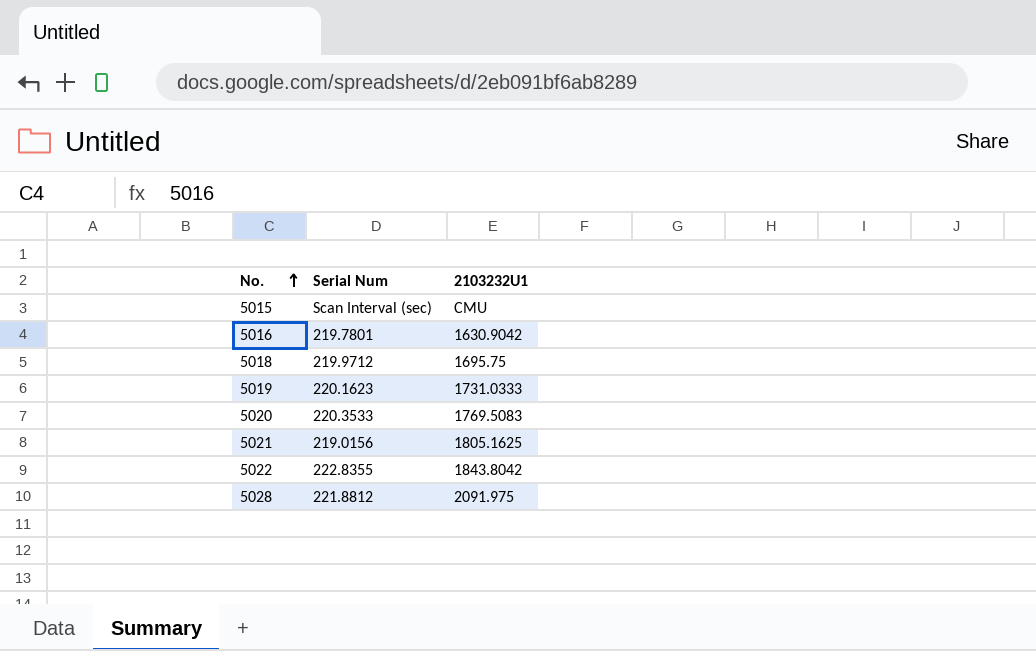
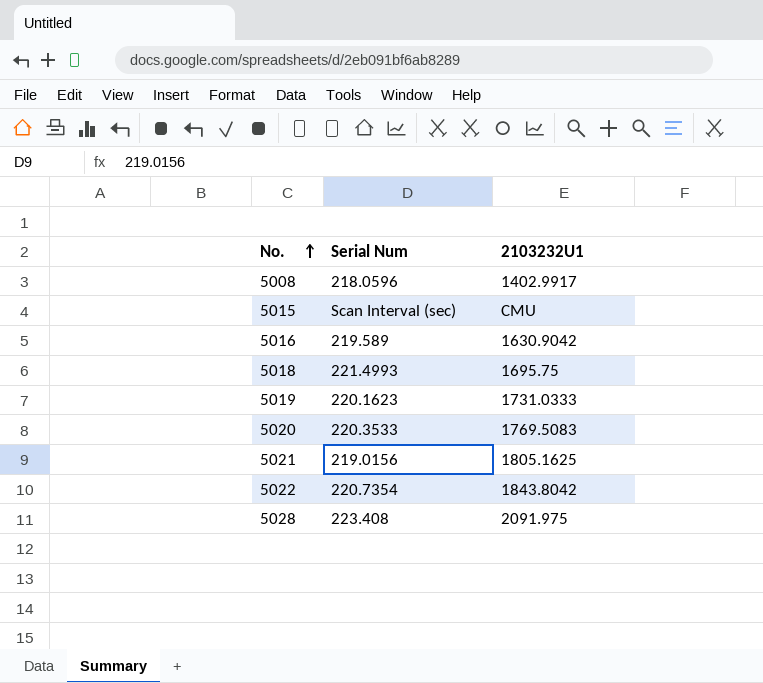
row 5008: none -> 218.0596 | 1402.9917
5016 | Serial Num: 219.7801 -> 219.589
5018 | Serial Num: 219.9712 -> 221.4993
5022 | Serial Num: 222.8355 -> 220.7354
5028 | Serial Num: 221.8812 -> 223.408

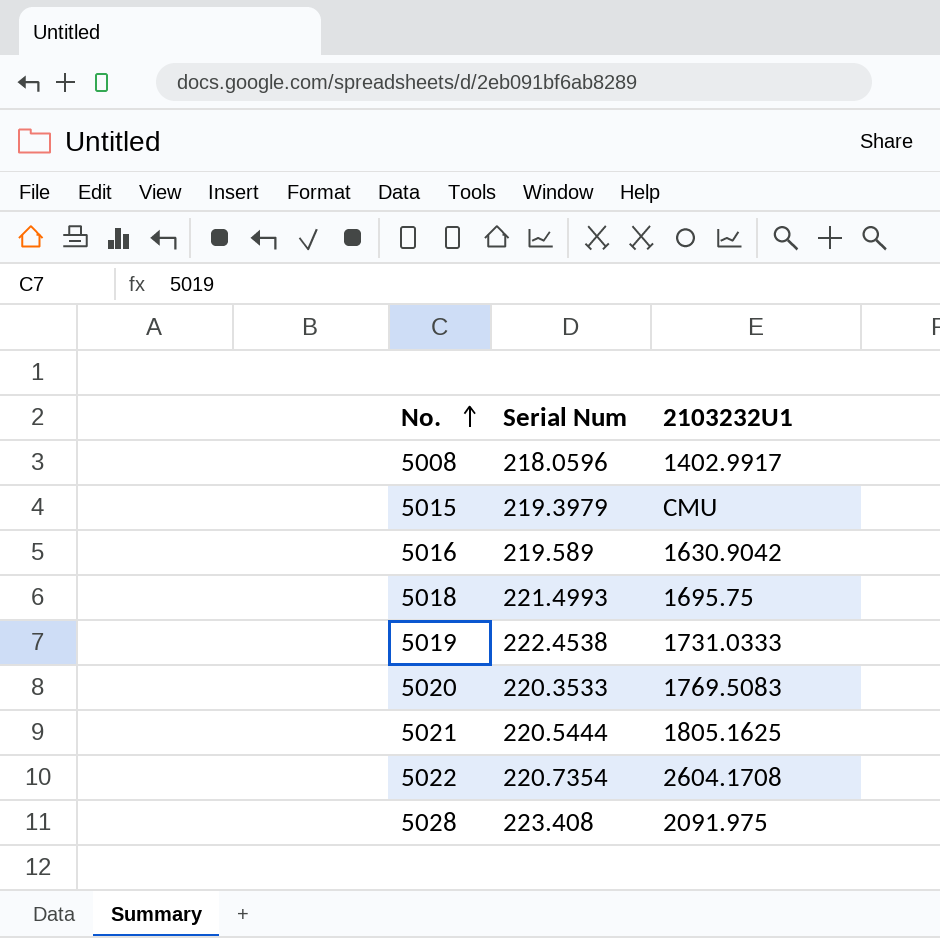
5015 | Serial Num: Scan Interval (sec) -> 219.3979
5019 | Serial Num: 220.1623 -> 222.4538
5021 | Serial Num: 219.0156 -> 220.5444
5022 | 2103232U1: 1843.8042 -> 2604.1708

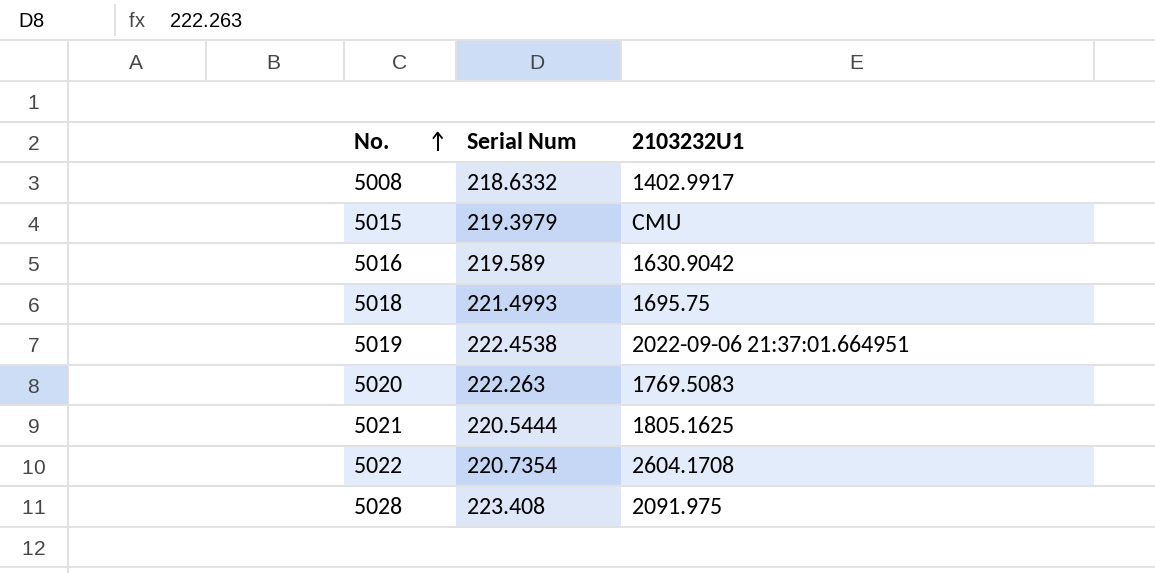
5008 | Serial Num: 218.0596 -> 218.6332
5019 | 2103232U1: 1731.0333 -> 2022-09-06 21:37:01.664951
5020 | Serial Num: 220.3533 -> 222.263

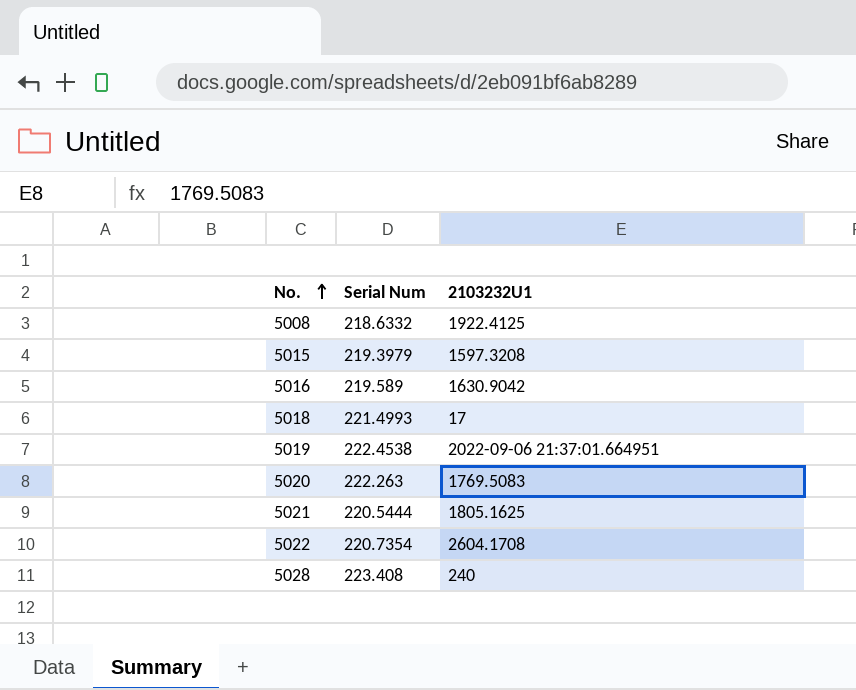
5008 | 2103232U1: 1402.9917 -> 1922.4125
5015 | 2103232U1: CMU -> 1597.3208
5018 | 2103232U1: 1695.75 -> 17
5028 | 2103232U1: 2091.975 -> 240

